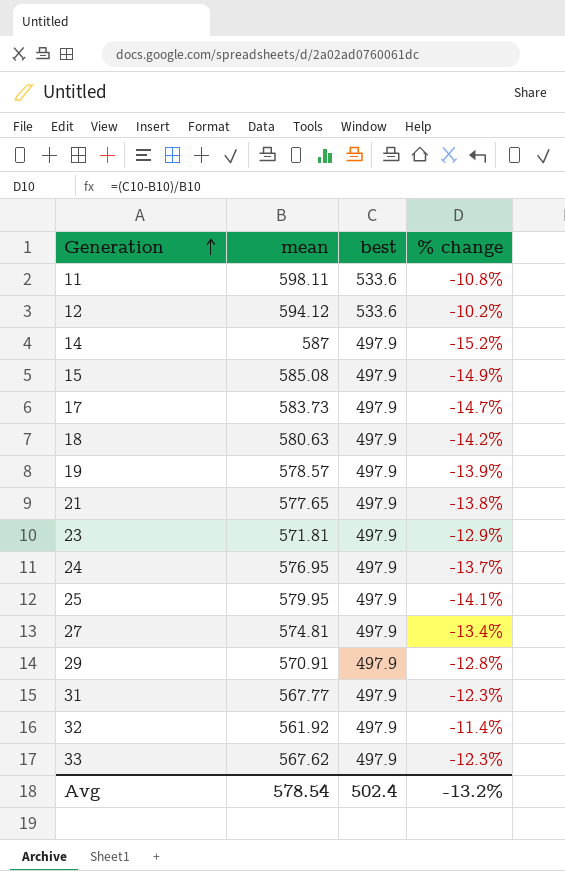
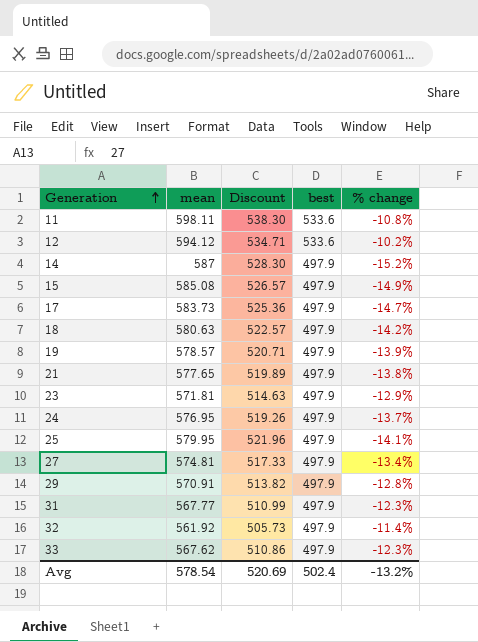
column Discount | formula: none -> [mean] * 0.9

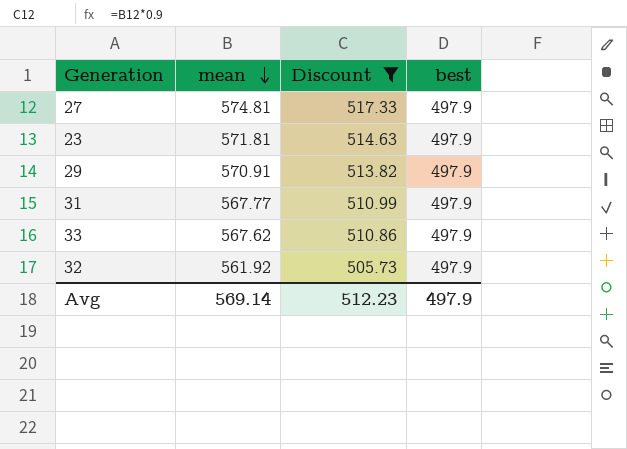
filter: none -> Discount <= 517.33
row order: Generation ascending -> mean descending
column % change | formula: ([best] - [mean]) / [mean] -> none
Avg | mean: 578.54 -> 569.14
Avg | Discount: 520.69 -> 512.23
Avg | best: 502.4 -> 497.9

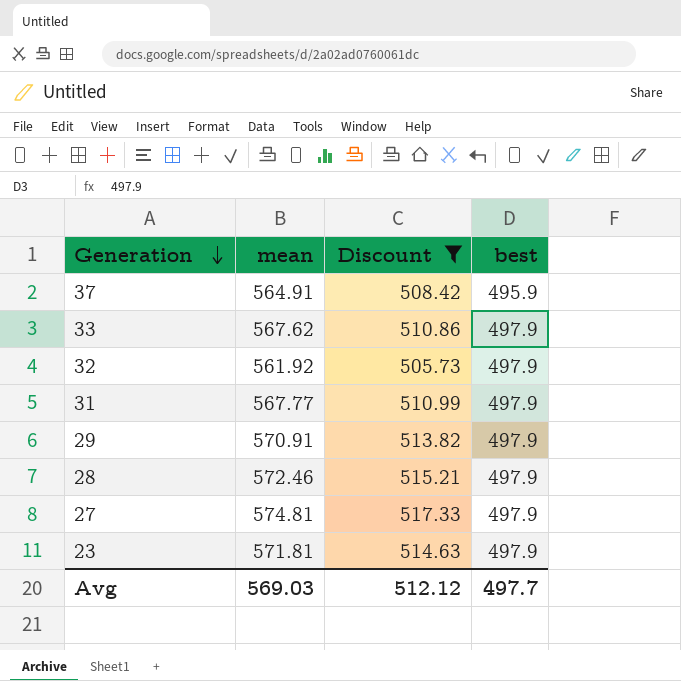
row order: mean descending -> Generation descending
row 37: none -> 564.91 | 508.42 | 495.9
row 28: none -> 572.46 | 515.21 | 497.9
Avg | mean: 569.14 -> 569.03
Avg | Discount: 512.23 -> 512.12
Avg | best: 497.9 -> 497.7

